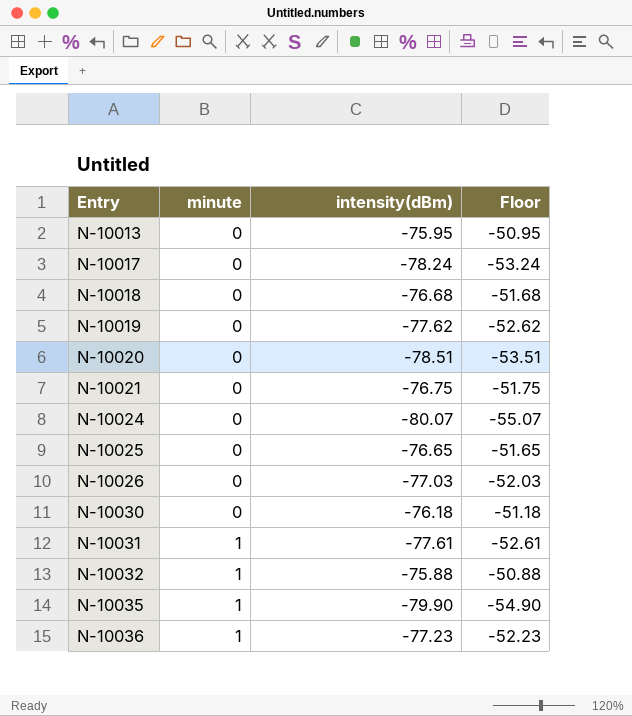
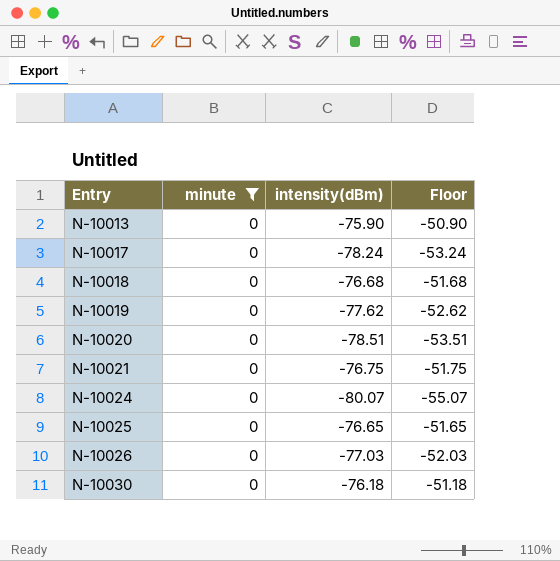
filter: none -> minute = 0
N-10013 | intensity(dBm): -75.95 -> -75.90
N-10013 | Floor: -50.95 -> -50.90

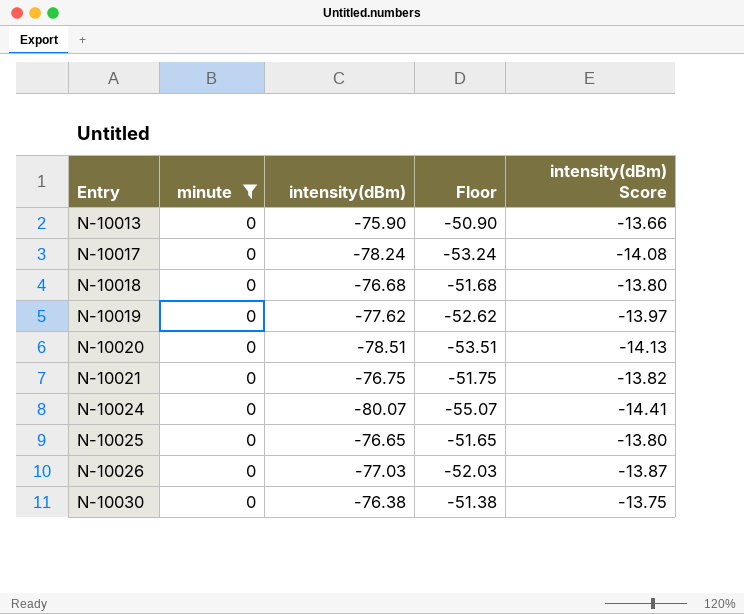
column intensity(dBm) Score | formula: none -> [intensity(dBm)] * 0.18
N-10030 | intensity(dBm): -76.18 -> -76.38
N-10030 | Floor: -51.18 -> -51.38

